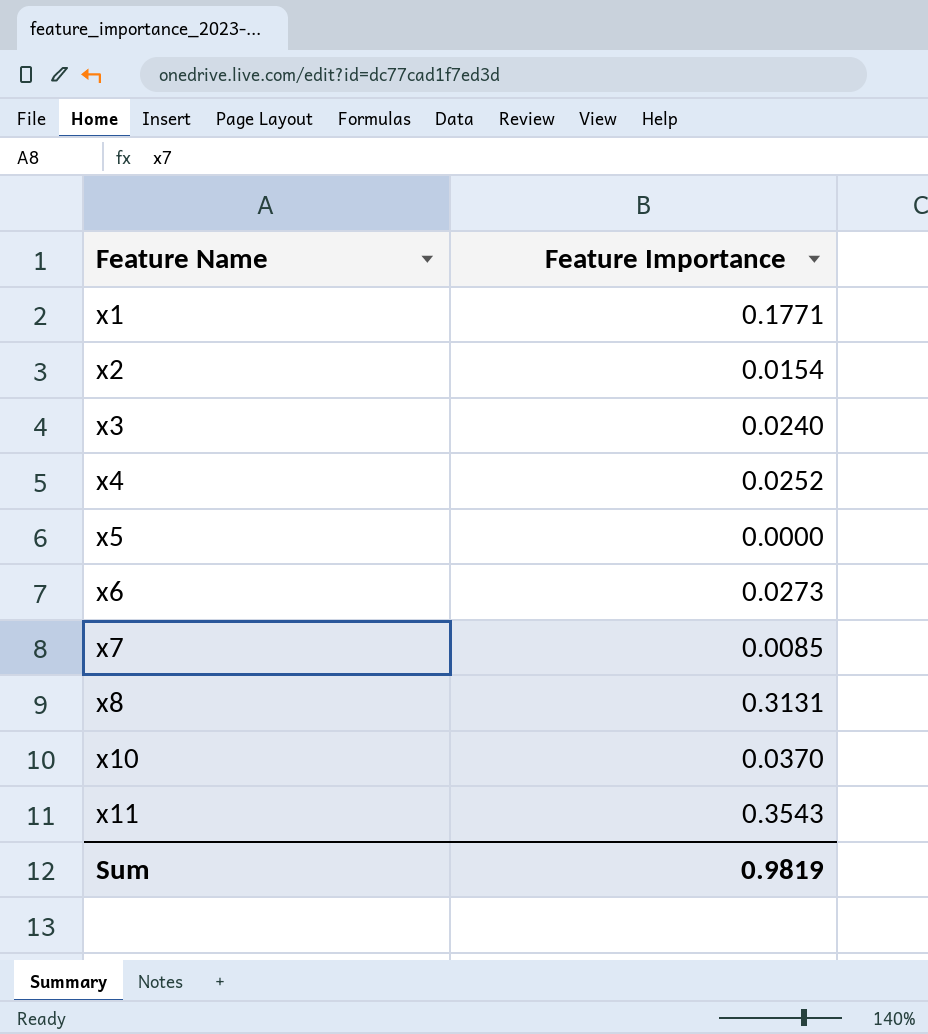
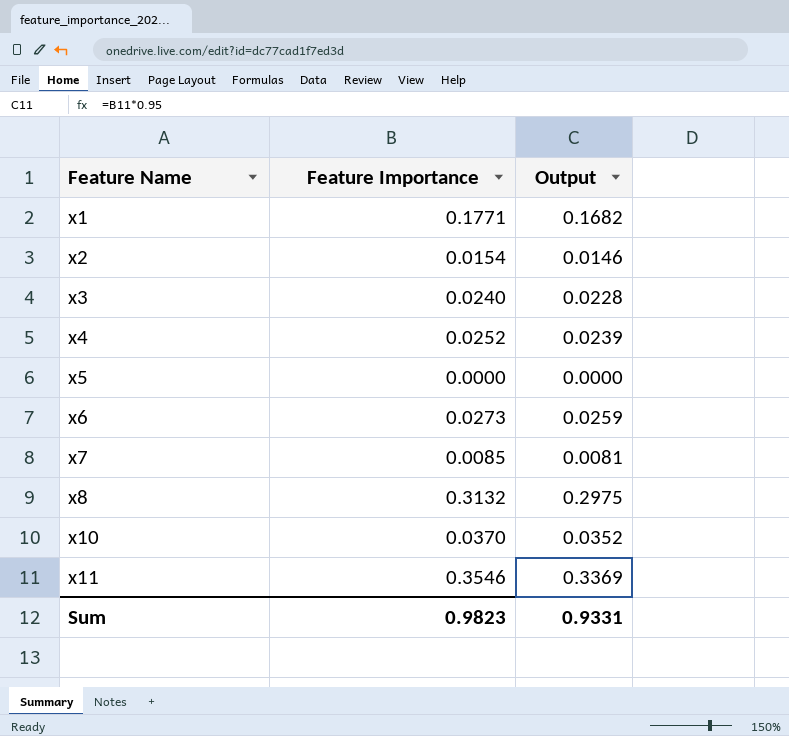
column Output | formula: none -> [Feature Importance] * 0.95
x8 | Feature Importance: 0.3131 -> 0.3132
x11 | Feature Importance: 0.3543 -> 0.3546
Sum | Feature Importance: 0.9819 -> 0.9823

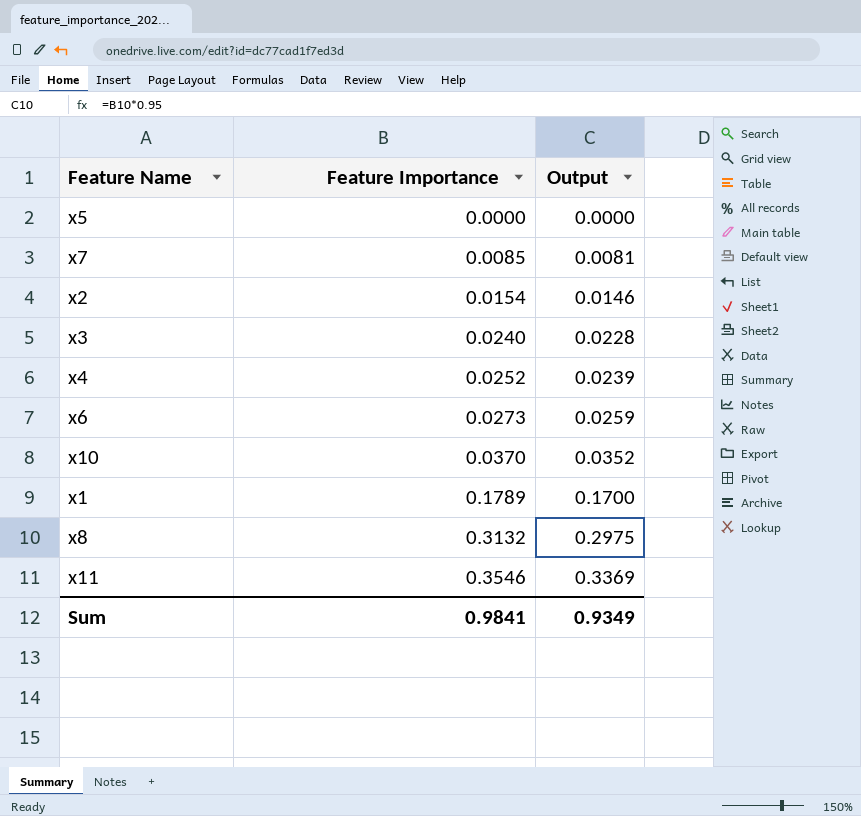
row order: Feature Name ascending -> Feature Importance ascending
x1 | Feature Importance: 0.1771 -> 0.1789
x1 | Output: 0.1682 -> 0.1700
Sum | Feature Importance: 0.9823 -> 0.9841
Sum | Output: 0.9331 -> 0.9349

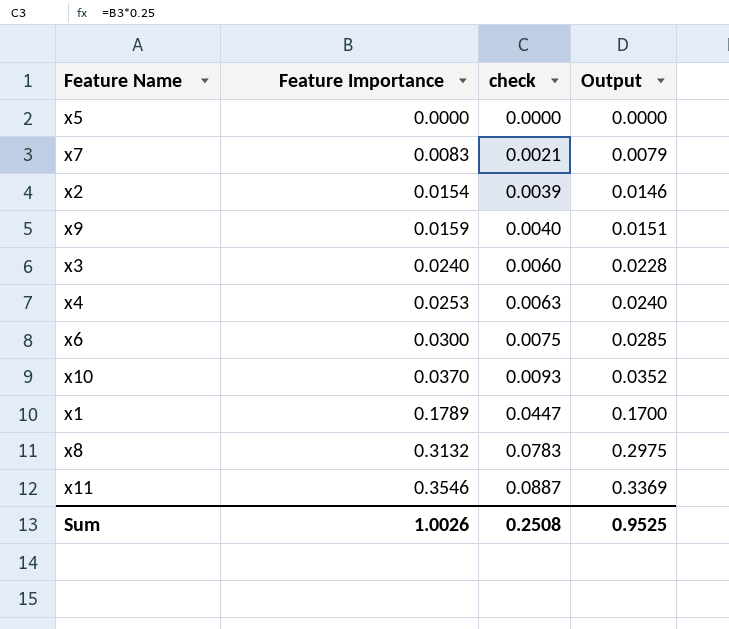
column check | formula: none -> [Feature Importance] * 0.25
x7 | Feature Importance: 0.0085 -> 0.0083
x7 | Output: 0.0081 -> 0.0079
row x9: none -> 0.0159 | 0.0040 | 0.0151
x4 | Feature Importance: 0.0252 -> 0.0253
x4 | Output: 0.0239 -> 0.0240
x6 | Feature Importance: 0.0273 -> 0.0300
x6 | Output: 0.0259 -> 0.0285
Sum | Feature Importance: 0.9841 -> 1.0026
Sum | Output: 0.9349 -> 0.9525

